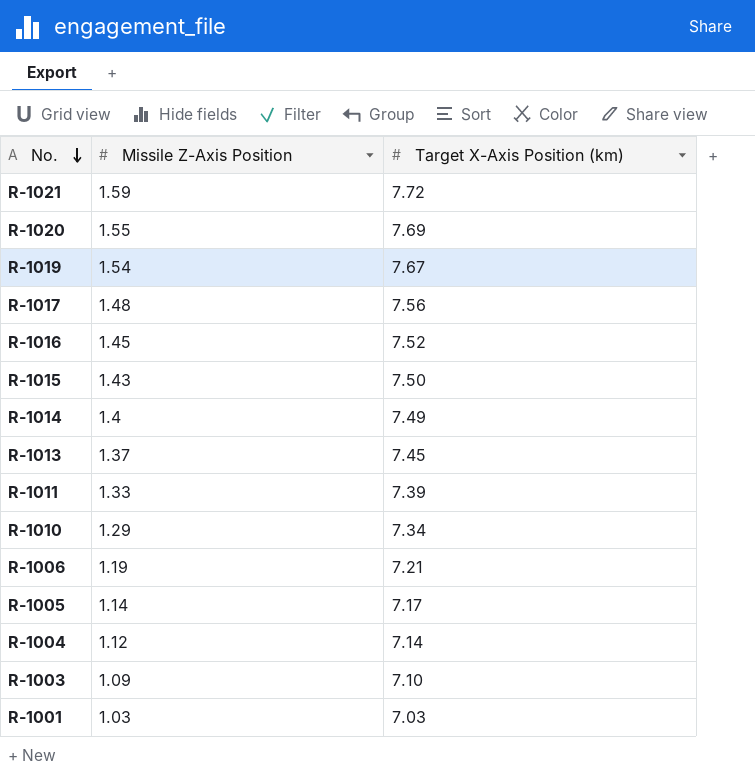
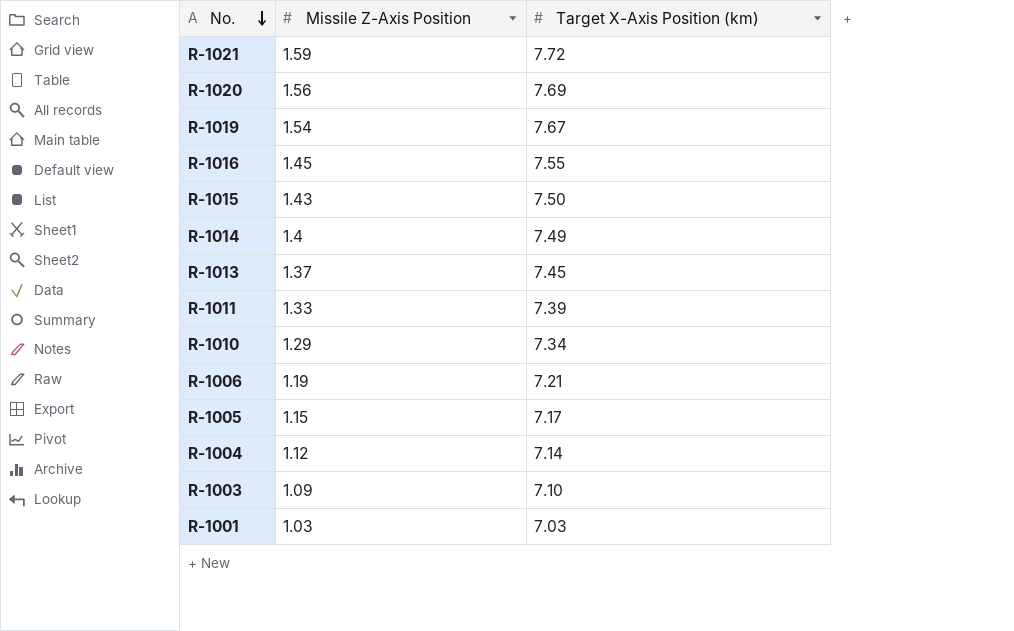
row R-1017: 1.48 | 7.56 -> none
R-1020 | Missile Z-Axis Position: 1.55 -> 1.56
R-1016 | Target X-Axis Position (km): 7.52 -> 7.55
R-1005 | Missile Z-Axis Position: 1.14 -> 1.15

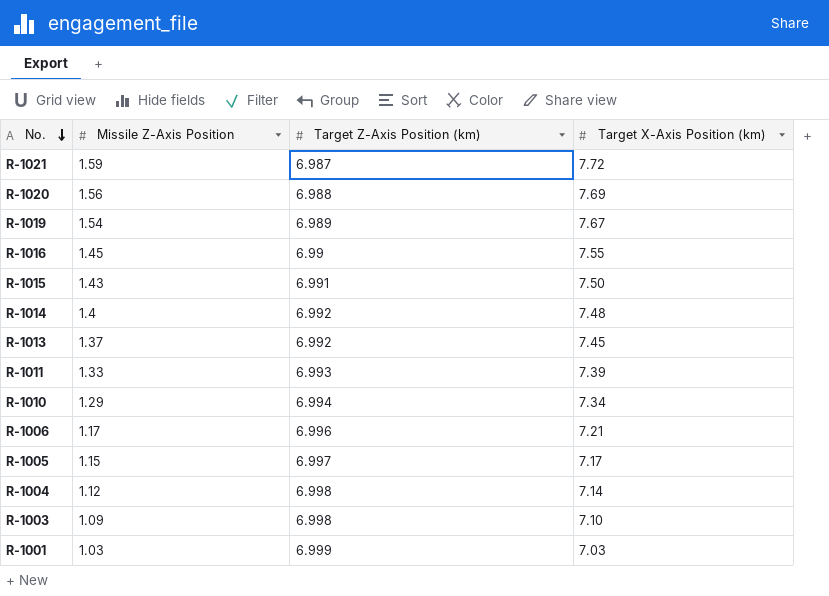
column Target Z-Axis Position (km) | position: none -> 3
R-1014 | Target X-Axis Position (km): 7.49 -> 7.48
R-1006 | Missile Z-Axis Position: 1.19 -> 1.17

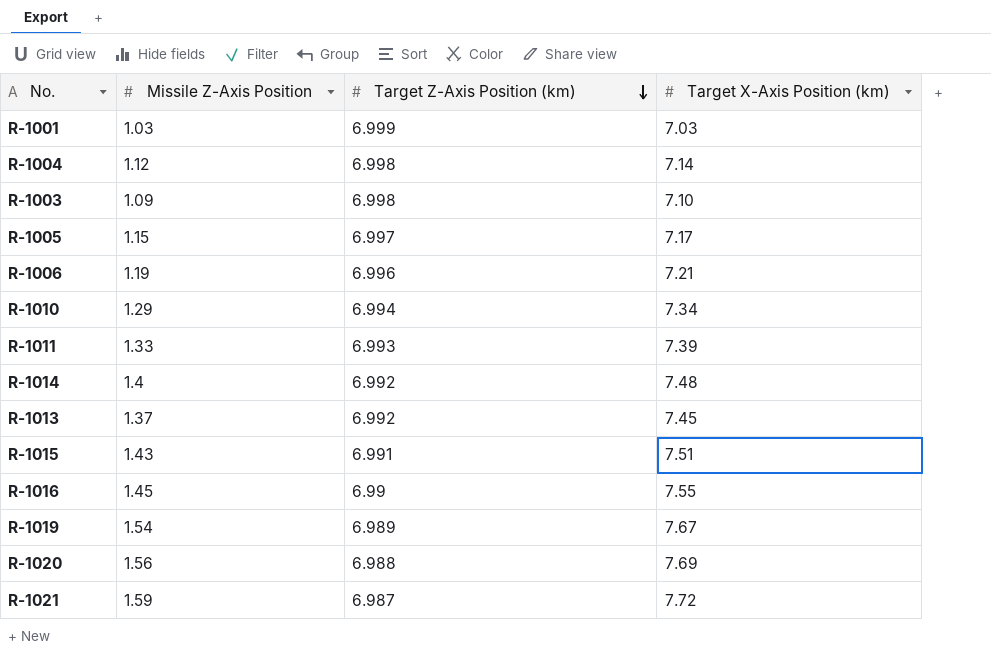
row order: No. descending -> Target Z-Axis Position (km) descending
R-1006 | Missile Z-Axis Position: 1.17 -> 1.19
R-1015 | Target X-Axis Position (km): 7.50 -> 7.51

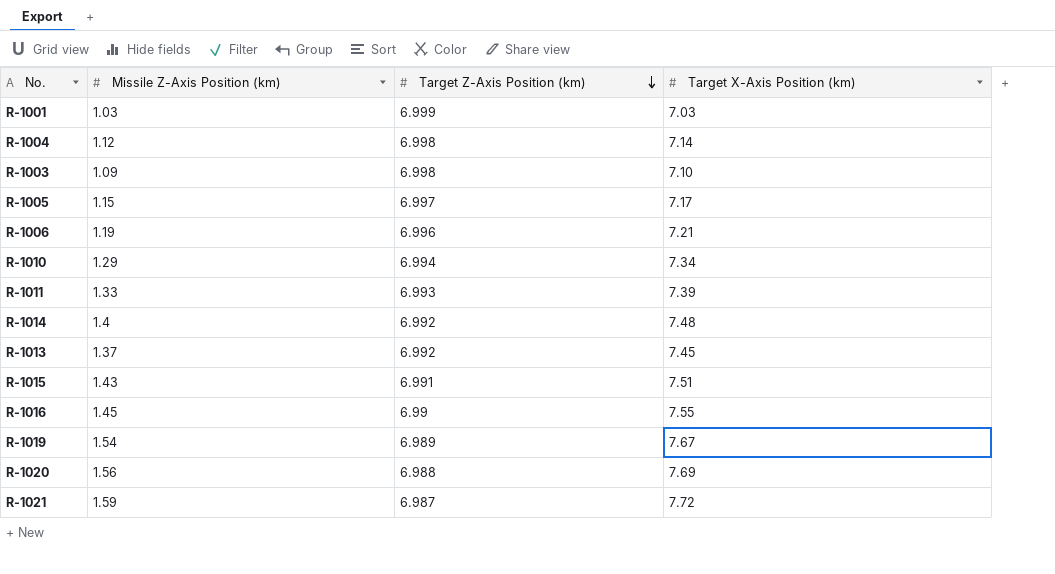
column name: Missile Z-Axis Position -> Missile Z-Axis Position (km)

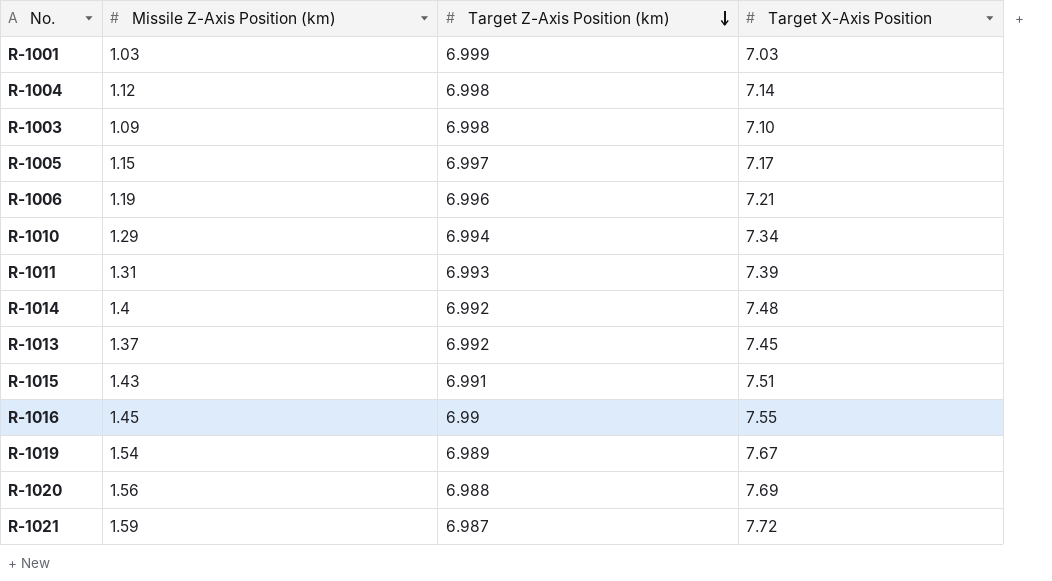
column name: Target X-Axis Position (km) -> Target X-Axis Position
R-1011 | Missile Z-Axis Position (km): 1.33 -> 1.31

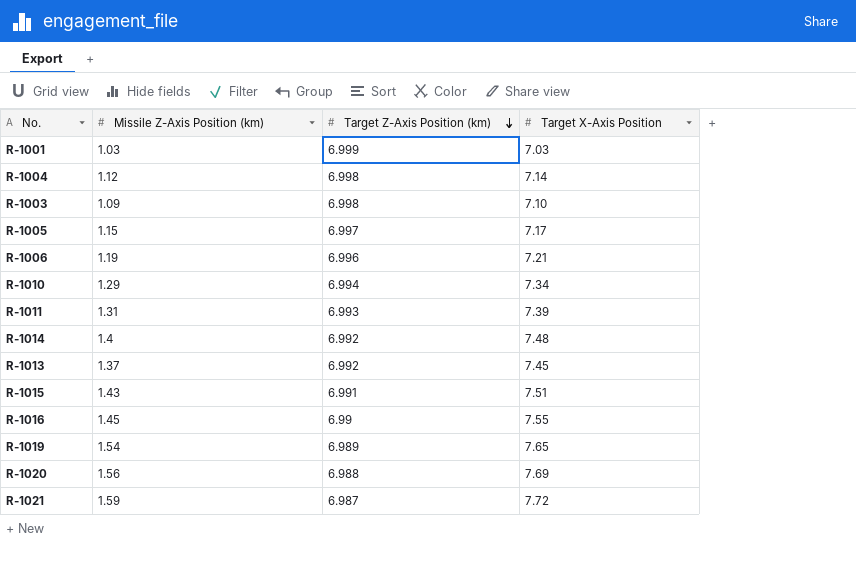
R-1019 | Target X-Axis Position: 7.67 -> 7.65

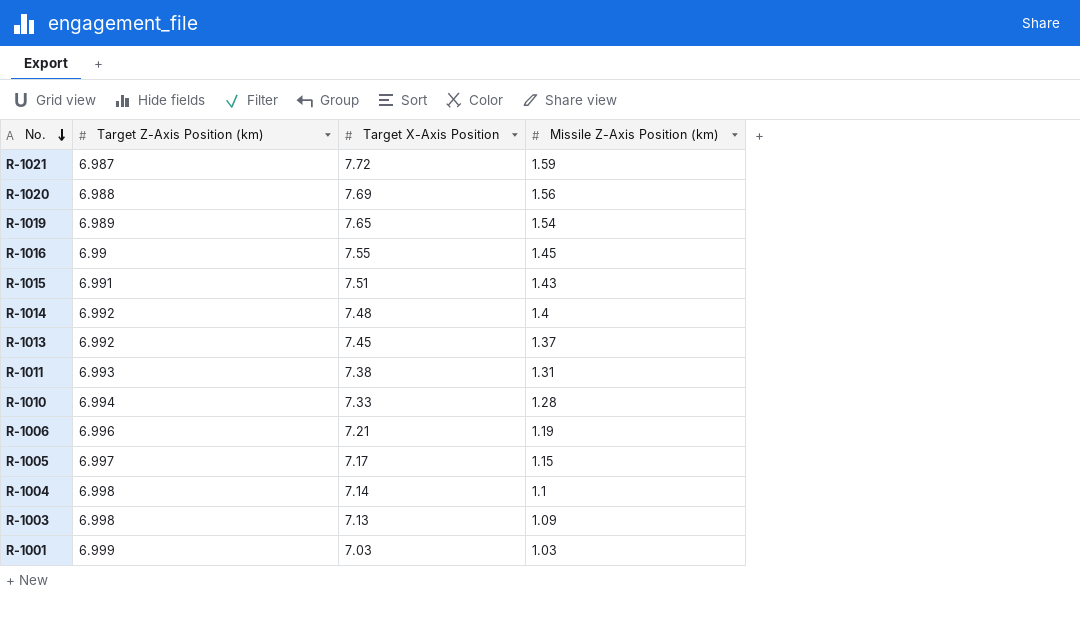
row order: Target Z-Axis Position (km) descending -> No. descending
column Missile Z-Axis Position (km) | position: 2 -> 4
R-1011 | Target X-Axis Position: 7.39 -> 7.38
R-1010 | Target X-Axis Position: 7.34 -> 7.33
R-1010 | Missile Z-Axis Position (km): 1.29 -> 1.28
R-1004 | Missile Z-Axis Position (km): 1.12 -> 1.1
R-1003 | Target X-Axis Position: 7.10 -> 7.13

